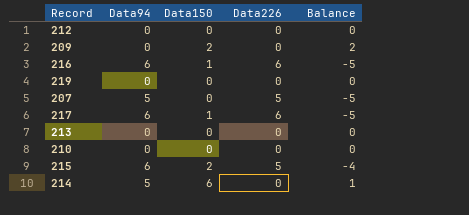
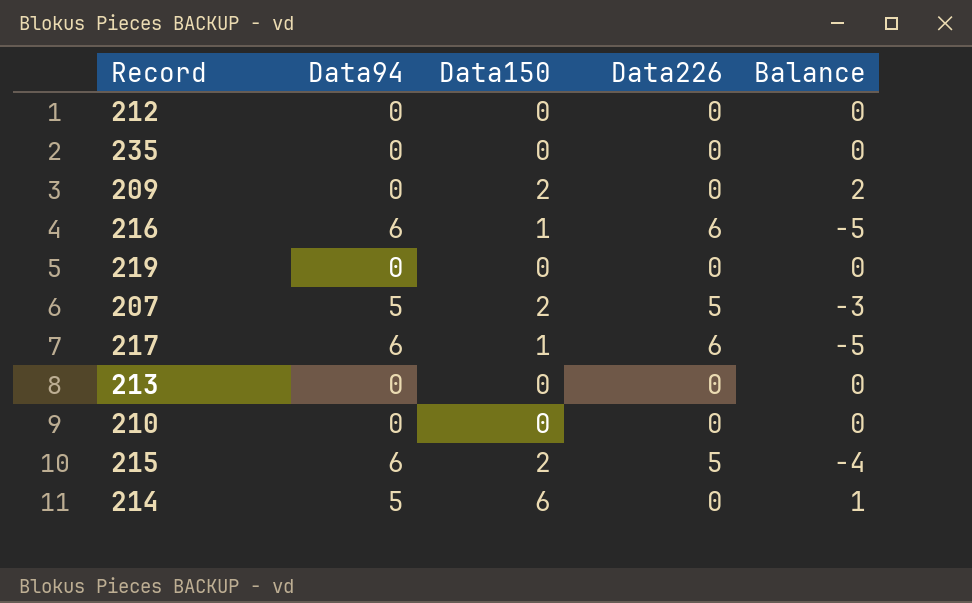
row 235: none -> 0 | 0 | 0 | 0
207 | Data150: 0 -> 2
207 | Balance: -5 -> -3

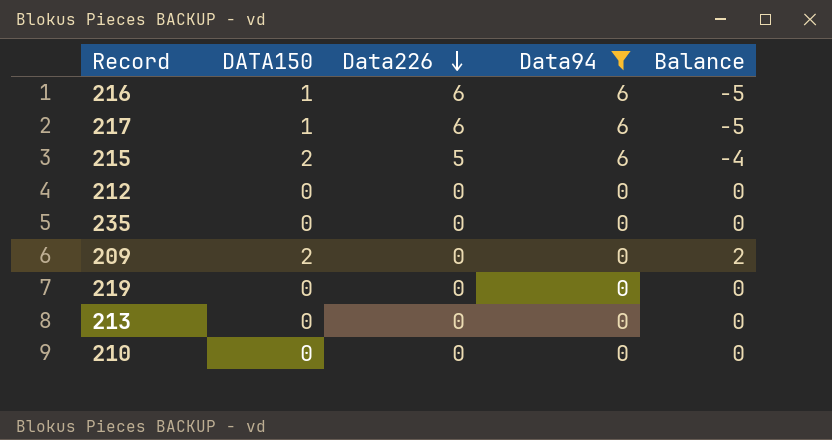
filter: none -> Data94 != 5
row order: none -> Data226 descending
column name: Data150 -> DATA150
column Data94 | position: 2 -> 4

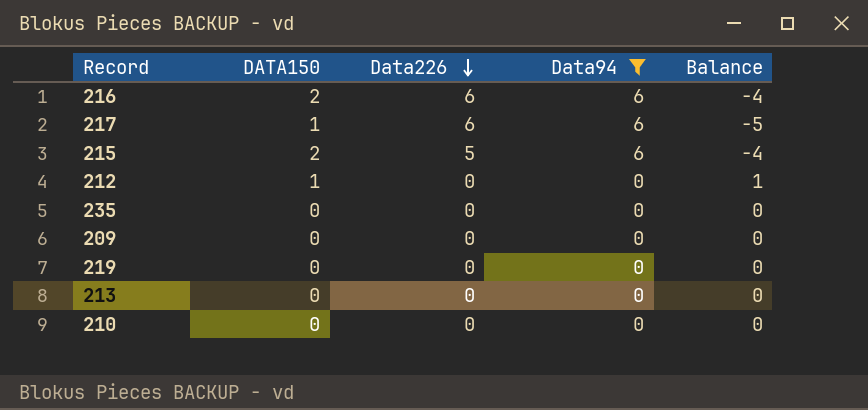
216 | DATA150: 1 -> 2
216 | Balance: -5 -> -4
212 | DATA150: 0 -> 1
212 | Balance: 0 -> 1
209 | DATA150: 2 -> 0
209 | Balance: 2 -> 0

